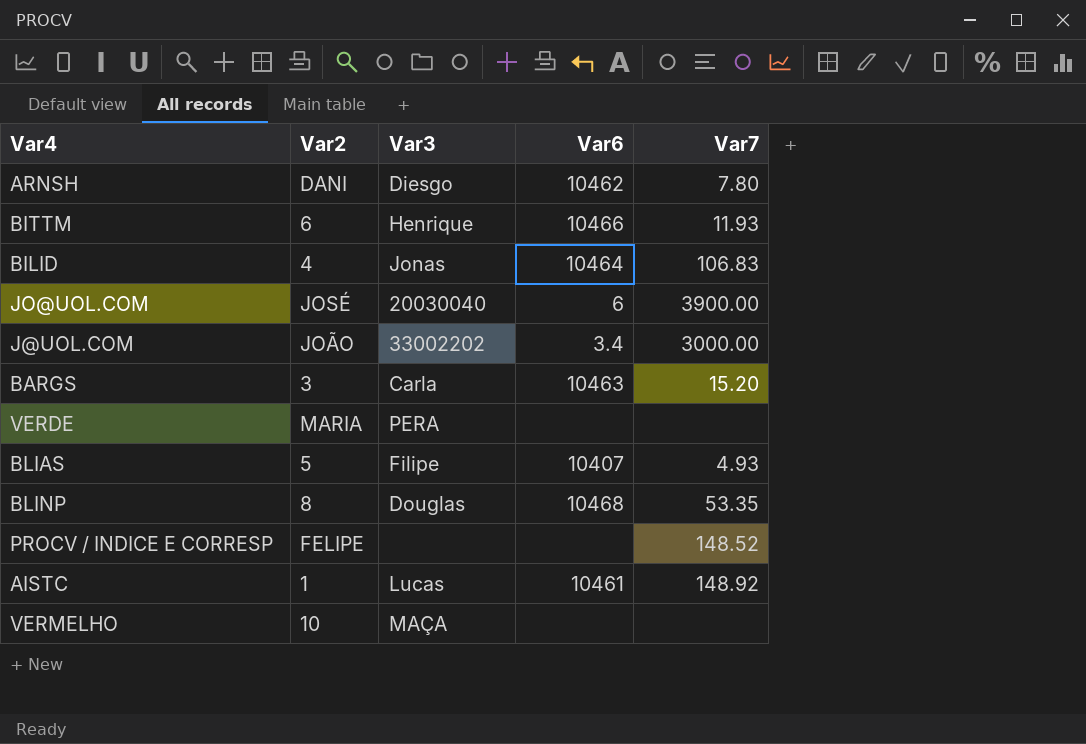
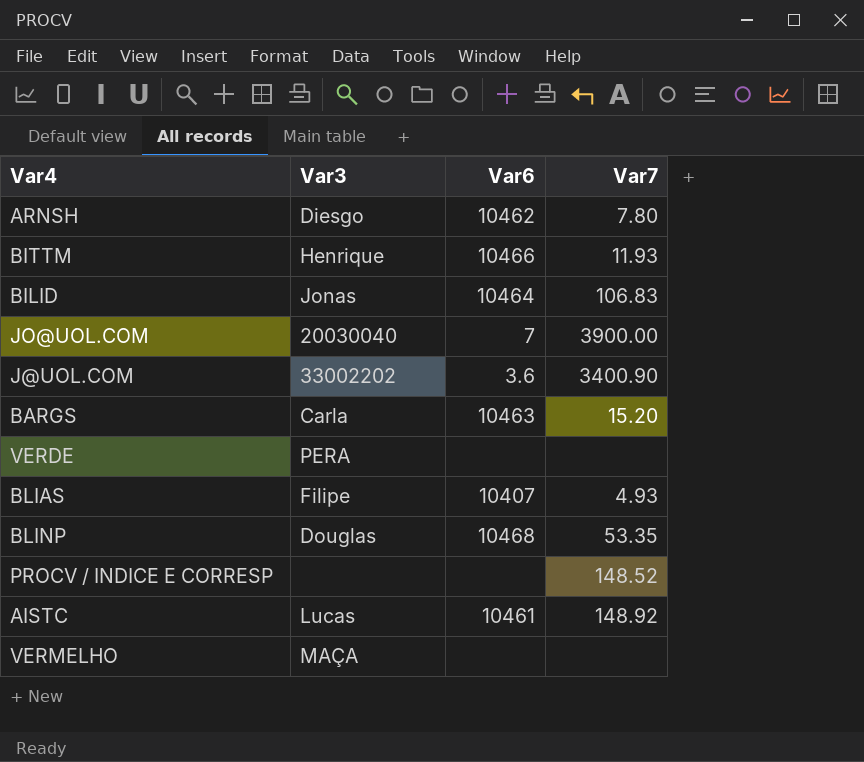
column Var2 | position: 2 -> none
JO@UOL.COM | Var6: 6 -> 7
J@UOL.COM | Var6: 3.4 -> 3.6
J@UOL.COM | Var7: 3000.00 -> 3400.90

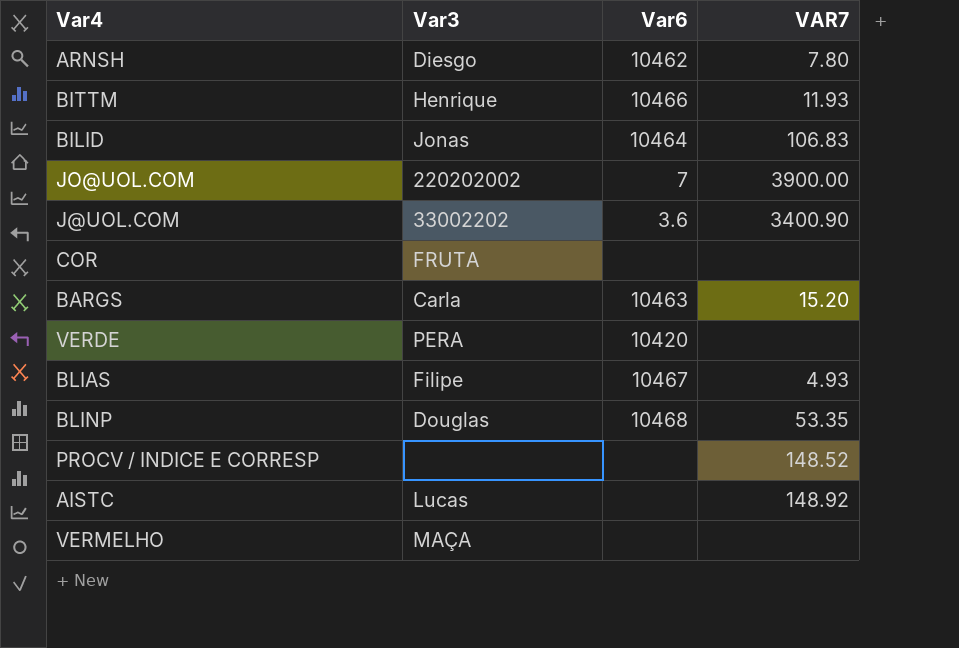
column name: Var7 -> VAR7
JO@UOL.COM | Var3: 20030040 -> 220202002
row COR: none -> FRUTA | none | none
VERDE | Var6: none -> 10420
BLIAS | Var6: 10407 -> 10467
AISTC | Var6: 10461 -> none

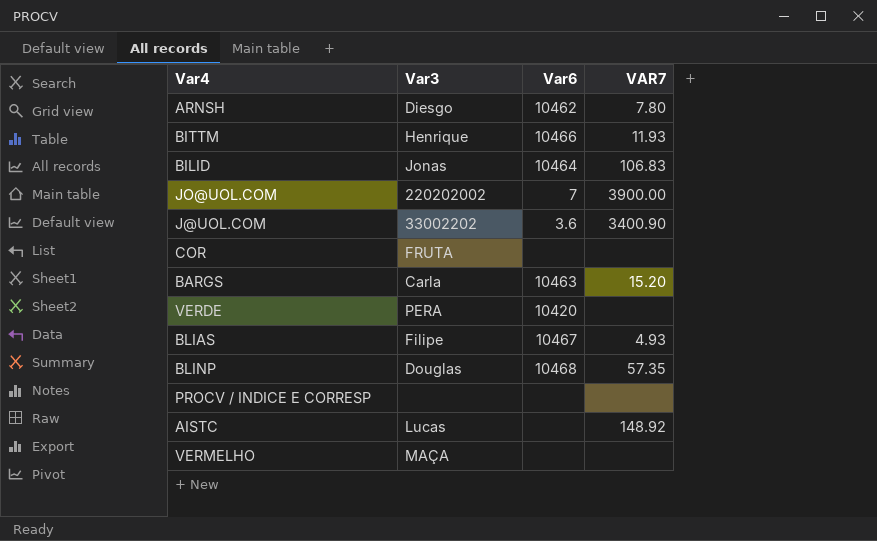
BLINP | VAR7: 53.35 -> 57.35
PROCV / INDICE E CORRESP | VAR7: 148.52 -> none

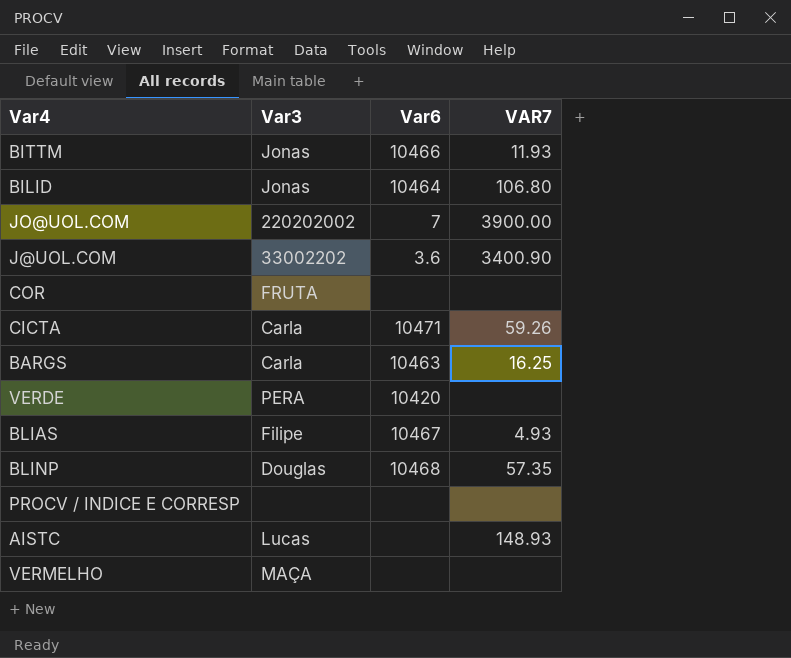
row ARNSH: Diesgo | 10462 | 7.80 -> none
BITTM | Var3: Henrique -> Jonas
BILID | VAR7: 106.83 -> 106.80
row CICTA: none -> Carla | 10471 | 59.26
BARGS | VAR7: 15.20 -> 16.25
AISTC | VAR7: 148.92 -> 148.93

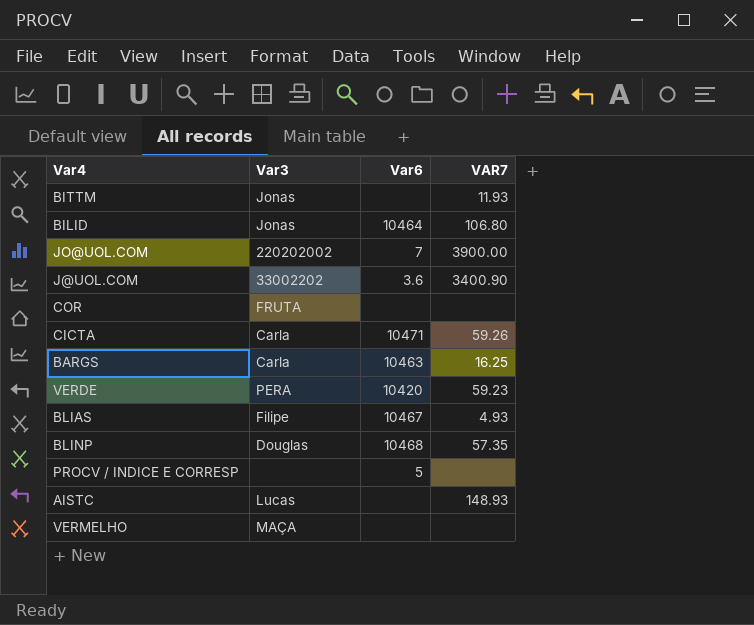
BITTM | Var6: 10466 -> none
VERDE | VAR7: none -> 59.23
PROCV / INDICE E CORRESP | Var6: none -> 5

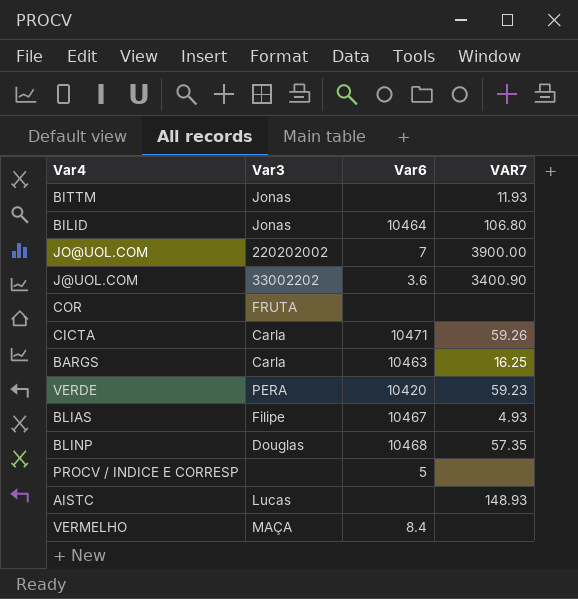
VERMELHO | Var6: none -> 8.4

